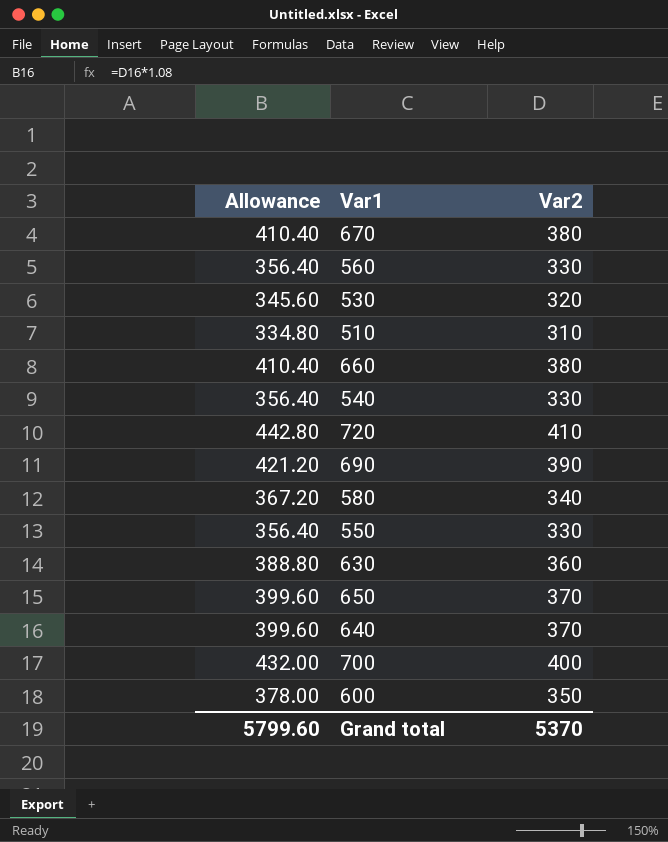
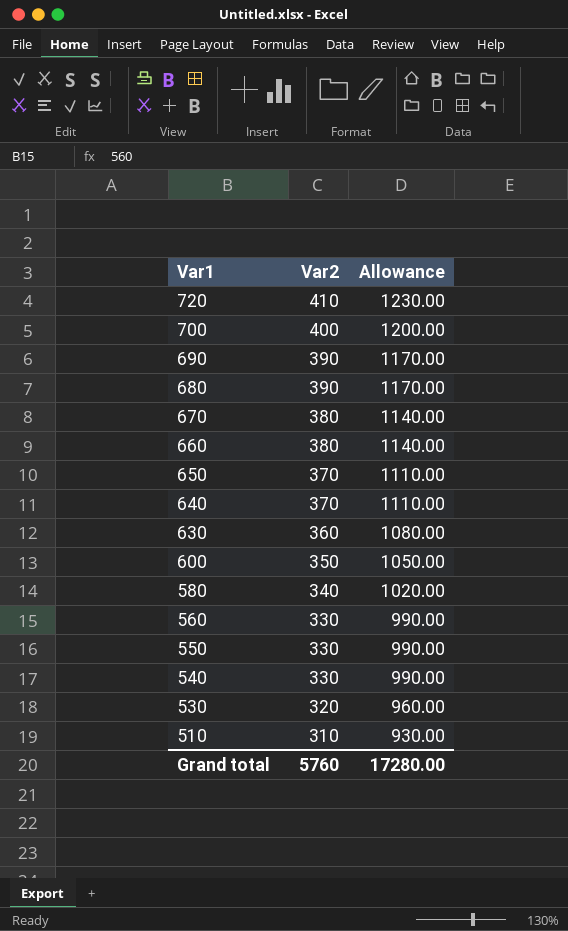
row order: none -> Var1 descending
column Allowance | formula: [Var2] * 1.08 -> [Var2] * 3
column Allowance | position: 1 -> 3
row 680: none -> 390 | 1170.00
Grand total | Var2: 5370 -> 5760
Grand total | Allowance: 5799.60 -> 17280.00

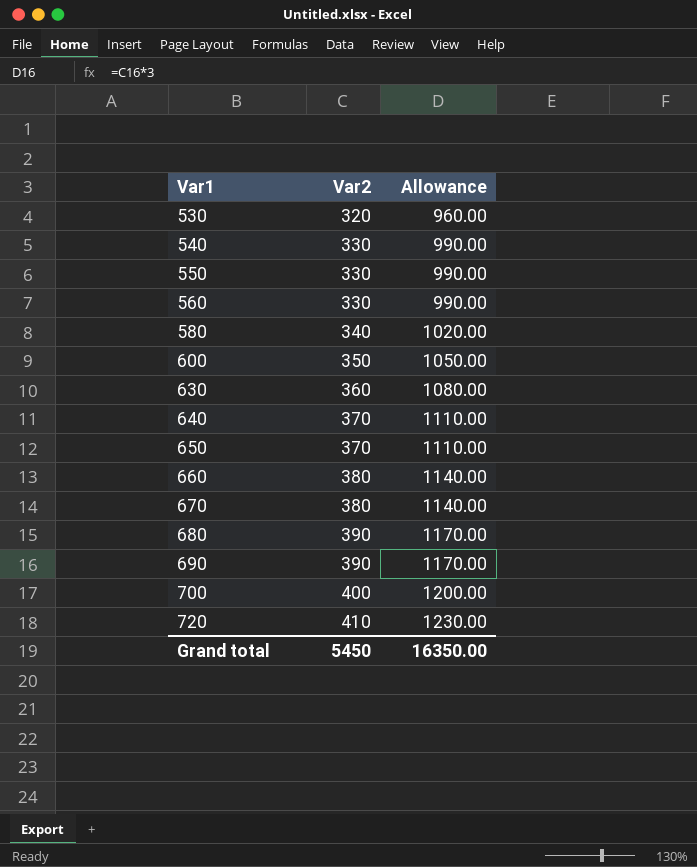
row order: Var1 descending -> Var1 ascending
row 510: 310 | 930.00 -> none
Grand total | Var2: 5760 -> 5450
Grand total | Allowance: 17280.00 -> 16350.00

